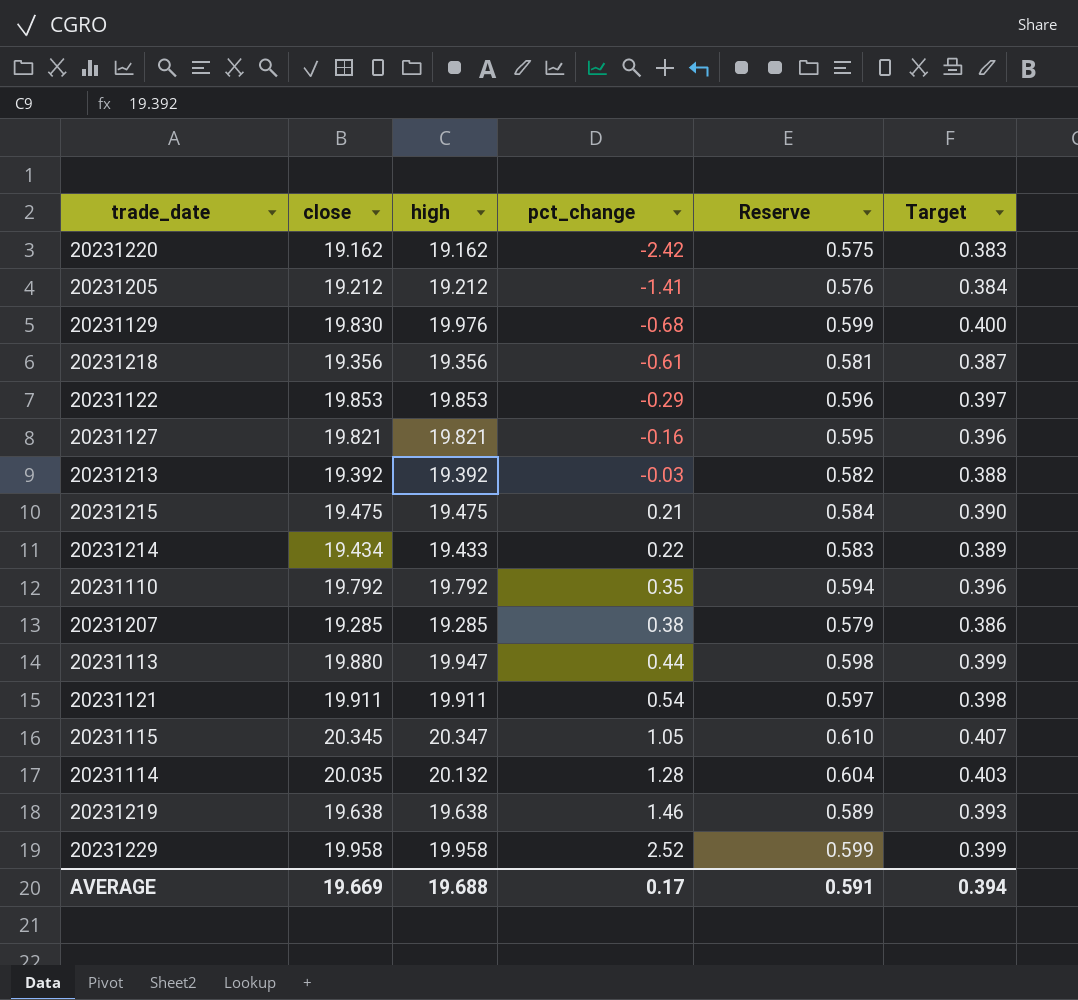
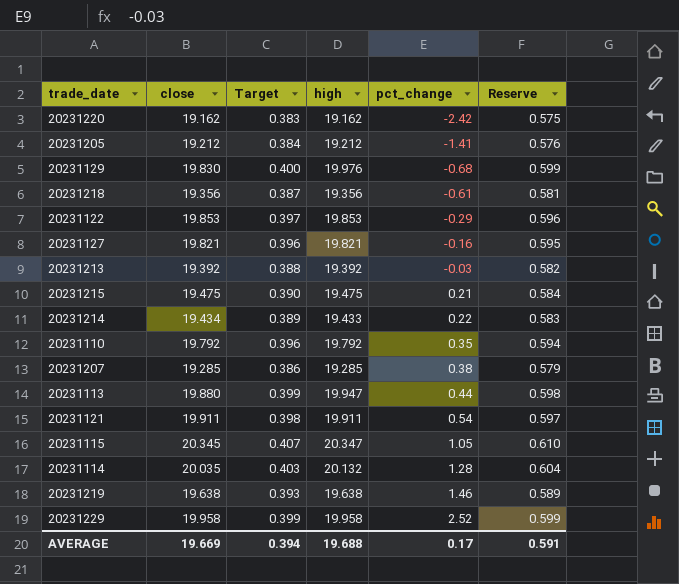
column Target | position: 6 -> 3

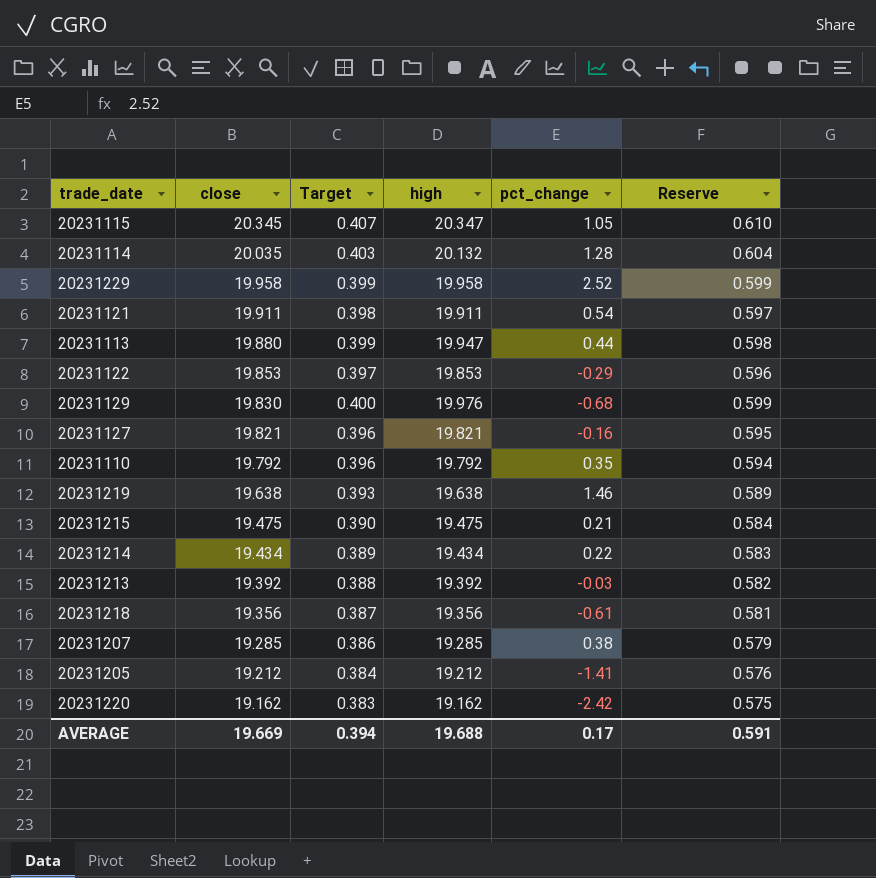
row order: pct_change ascending -> close descending
20231214 | high: 19.433 -> 19.434

